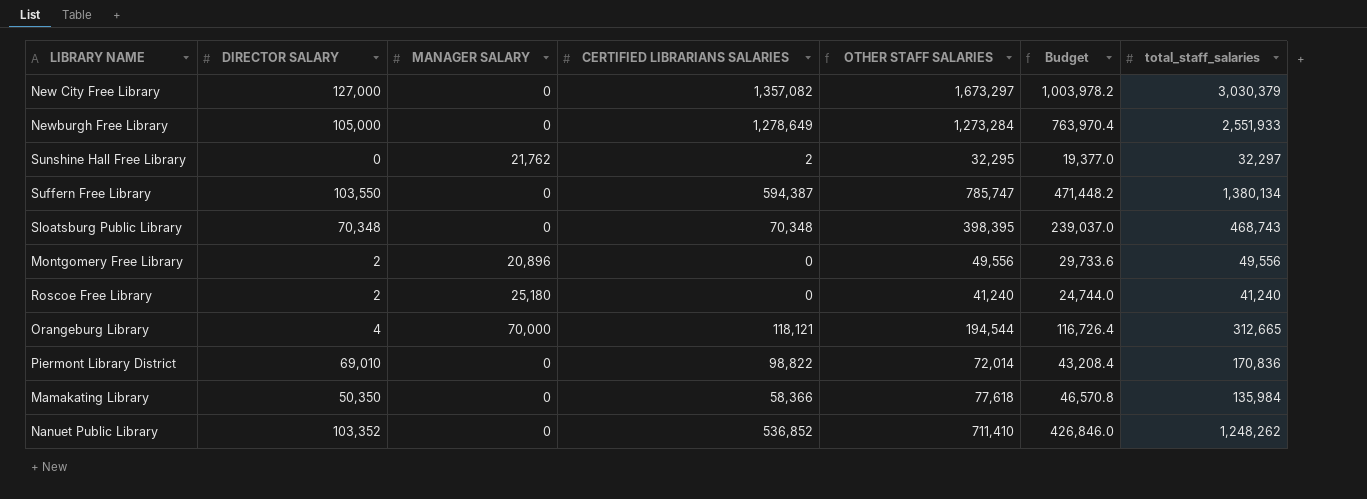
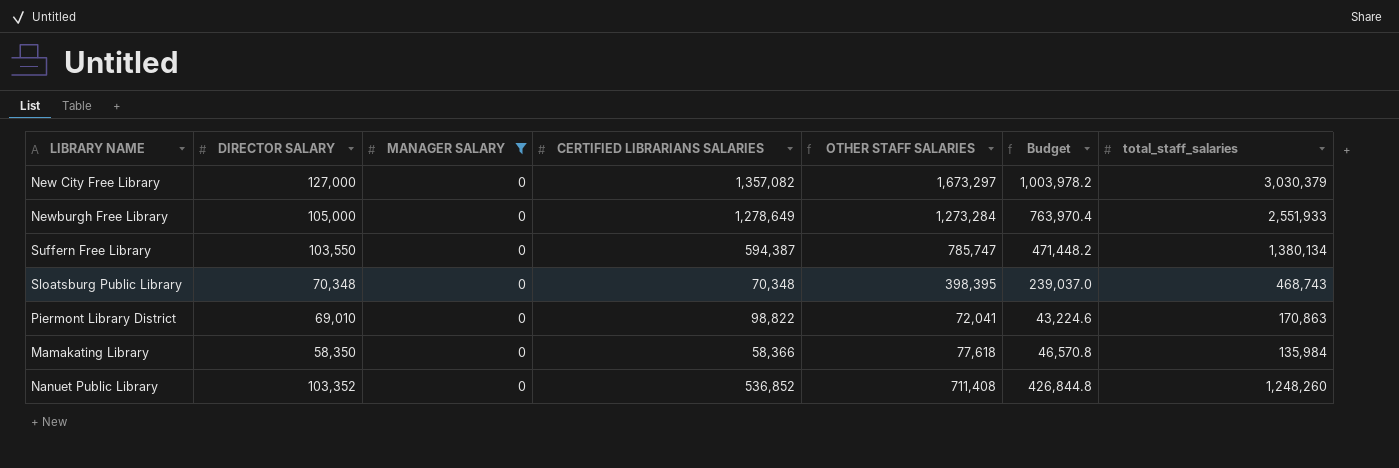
filter: none -> MANAGER SALARY = 0
Piermont Library District | OTHER STAFF SALARIES: 72,014 -> 72,041
Piermont Library District | Budget: 43,208.4 -> 43,224.6
Piermont Library District | total_staff_salaries: 170,836 -> 170,863
Mamakating Library | DIRECTOR SALARY: 50,350 -> 58,350
Nanuet Public Library | OTHER STAFF SALARIES: 711,410 -> 711,408
Nanuet Public Library | Budget: 426,846.0 -> 426,844.8
Nanuet Public Library | total_staff_salaries: 1,248,262 -> 1,248,260

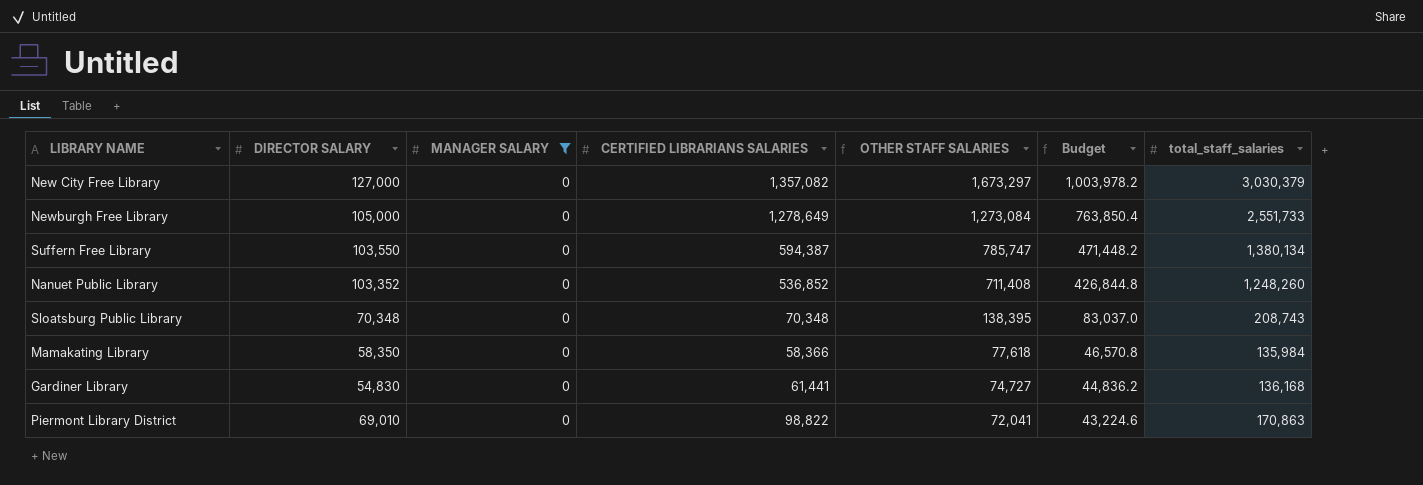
row order: none -> OTHER STAFF SALARIES descending
Newburgh Free Library | OTHER STAFF SALARIES: 1,273,284 -> 1,273,084
Newburgh Free Library | Budget: 763,970.4 -> 763,850.4
Newburgh Free Library | total_staff_salaries: 2,551,933 -> 2,551,733
Sloatsburg Public Library | OTHER STAFF SALARIES: 398,395 -> 138,395
Sloatsburg Public Library | Budget: 239,037.0 -> 83,037.0
Sloatsburg Public Library | total_staff_salaries: 468,743 -> 208,743
row Gardiner Library: none -> 54,830 | 0 | 61,441 | 74,727 | 44,836.2 | 136,168

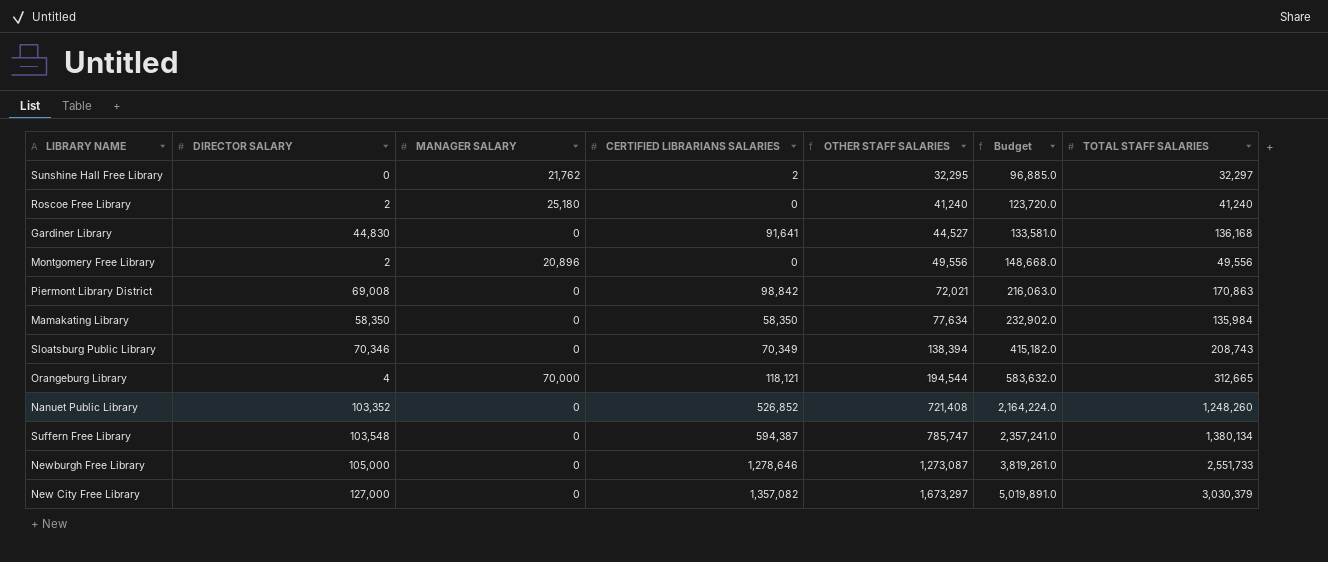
filter: MANAGER SALARY = 0 -> none
row order: OTHER STAFF SALARIES descending -> OTHER STAFF SALARIES ascending
column Budget | formula: [OTHER STAFF SALARIES] * 0.6 -> [OTHER STAFF SALARIES] * 3
column name: total_staff_salaries -> TOTAL STAFF SALARIES
Gardiner Library | DIRECTOR SALARY: 54,830 -> 44,830
Gardiner Library | CERTIFIED LIBRARIANS SALARIES: 61,441 -> 91,641
Gardiner Library | OTHER STAFF SALARIES: 74,727 -> 44,527
Piermont Library District | DIRECTOR SALARY: 69,010 -> 69,008
Piermont Library District | CERTIFIED LIBRARIANS SALARIES: 98,822 -> 98,842
Piermont Library District | OTHER STAFF SALARIES: 72,041 -> 72,021
Mamakating Library | CERTIFIED LIBRARIANS SALARIES: 58,366 -> 58,350
Mamakating Library | OTHER STAFF SALARIES: 77,618 -> 77,634
Sloatsburg Public Library | DIRECTOR SALARY: 70,348 -> 70,346
Sloatsburg Public Library | CERTIFIED LIBRARIANS SALARIES: 70,348 -> 70,349
Sloatsburg Public Library | OTHER STAFF SALARIES: 138,395 -> 138,394
Nanuet Public Library | CERTIFIED LIBRARIANS SALARIES: 536,852 -> 526,852
Nanuet Public Library | OTHER STAFF SALARIES: 711,408 -> 721,408
Suffern Free Library | DIRECTOR SALARY: 103,550 -> 103,548
Newburgh Free Library | CERTIFIED LIBRARIANS SALARIES: 1,278,649 -> 1,278,646
Newburgh Free Library | OTHER STAFF SALARIES: 1,273,084 -> 1,273,087

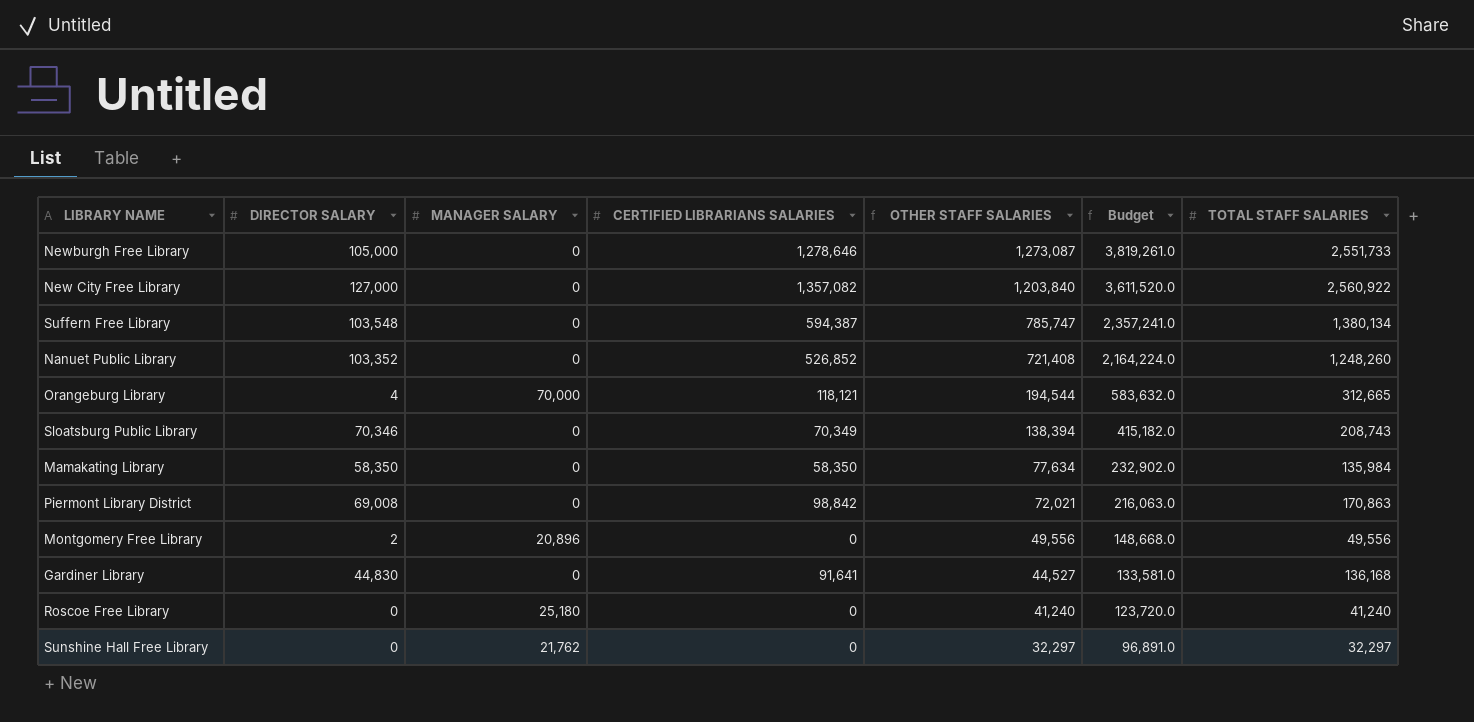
row order: OTHER STAFF SALARIES ascending -> OTHER STAFF SALARIES descending
New City Free Library | OTHER STAFF SALARIES: 1,673,297 -> 1,203,840
New City Free Library | Budget: 5,019,891.0 -> 3,611,520.0
New City Free Library | TOTAL STAFF SALARIES: 3,030,379 -> 2,560,922
Roscoe Free Library | DIRECTOR SALARY: 2 -> 0
Sunshine Hall Free Library | CERTIFIED LIBRARIANS SALARIES: 2 -> 0
Sunshine Hall Free Library | OTHER STAFF SALARIES: 32,295 -> 32,297
Sunshine Hall Free Library | Budget: 96,885.0 -> 96,891.0

